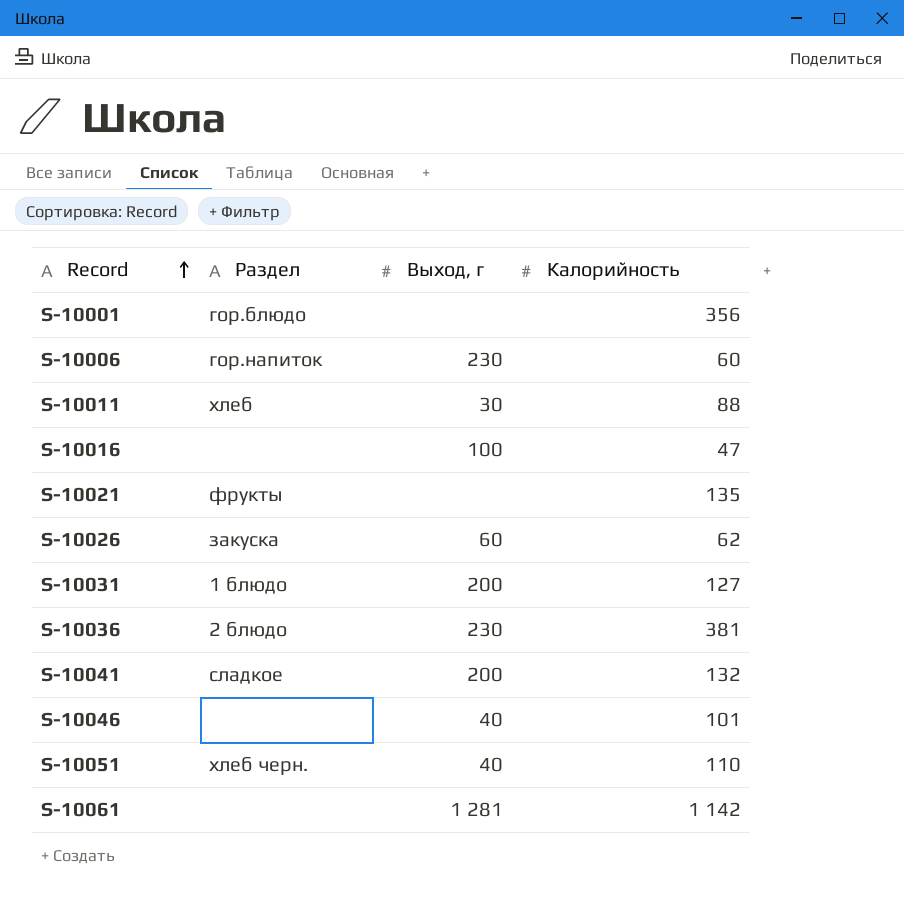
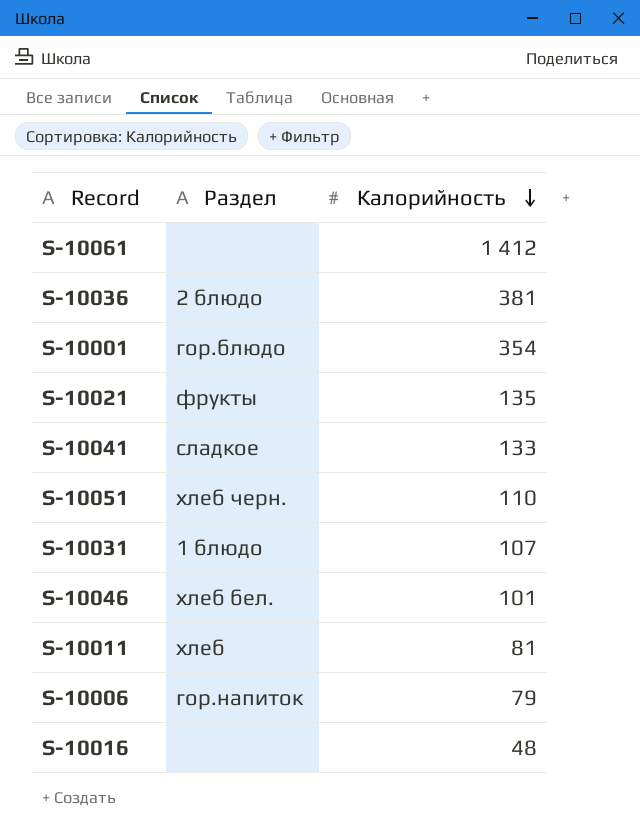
row order: Record ascending -> Калорийность descending
column Выход, г | position: 3 -> none
row S-10026: закуска | 60 | 62 -> none
S-10061 | Калорийность: 1 142 -> 1 412
S-10001 | Калорийность: 356 -> 354
S-10041 | Калорийность: 132 -> 133
S-10031 | Калорийность: 127 -> 107
S-10046 | Раздел: none -> хлеб бел.
S-10011 | Калорийность: 88 -> 81
S-10006 | Калорийность: 60 -> 79
S-10016 | Калорийность: 47 -> 48

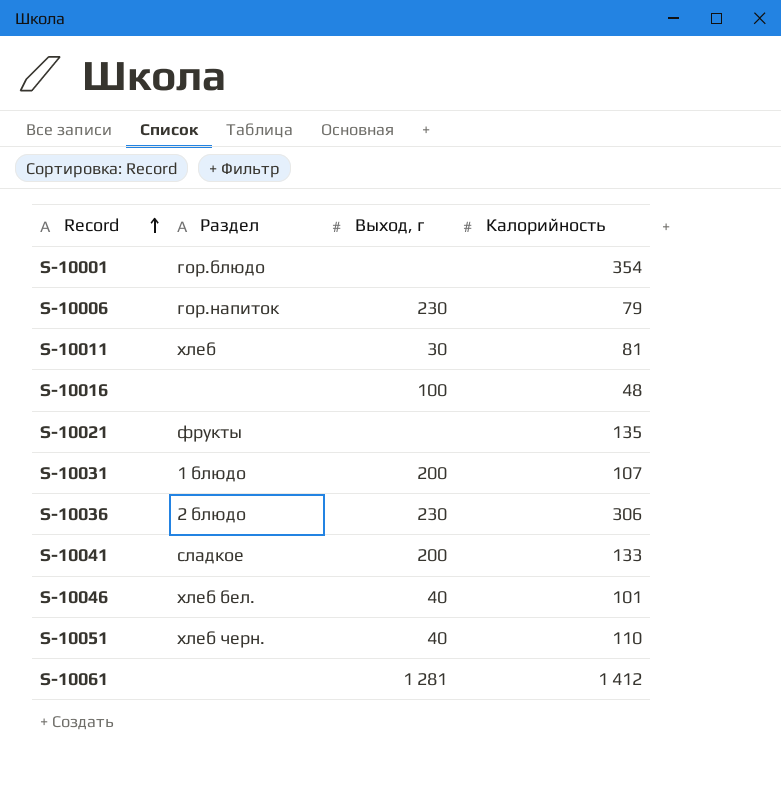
row order: Калорийность descending -> Record ascending
column Выход, г | position: none -> 3
S-10036 | Калорийность: 381 -> 306

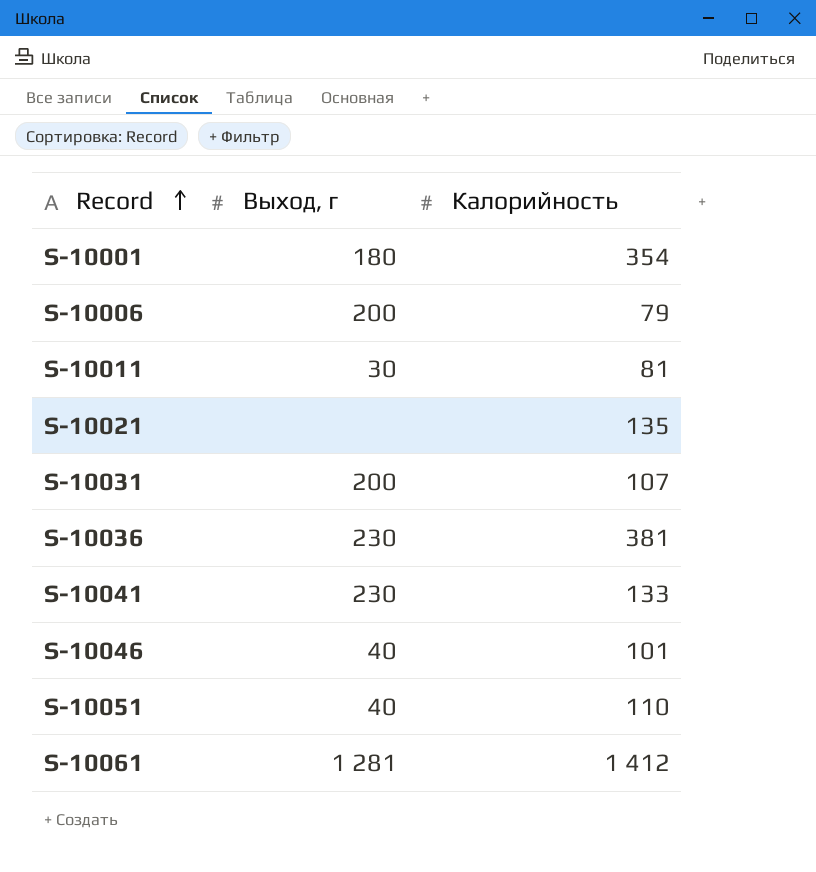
column Раздел | position: 2 -> none
row S-10016: none | 100 | 48 -> none
S-10001 | Выход, г: none -> 180
S-10006 | Выход, г: 230 -> 200
S-10036 | Калорийность: 306 -> 381
S-10041 | Выход, г: 200 -> 230

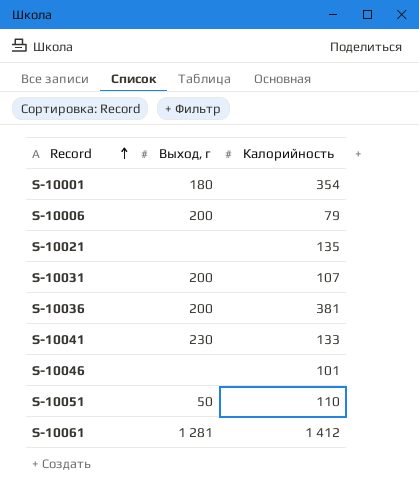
row S-10011: 30 | 81 -> none
S-10036 | Выход, г: 230 -> 200
S-10046 | Выход, г: 40 -> none
S-10051 | Выход, г: 40 -> 50

